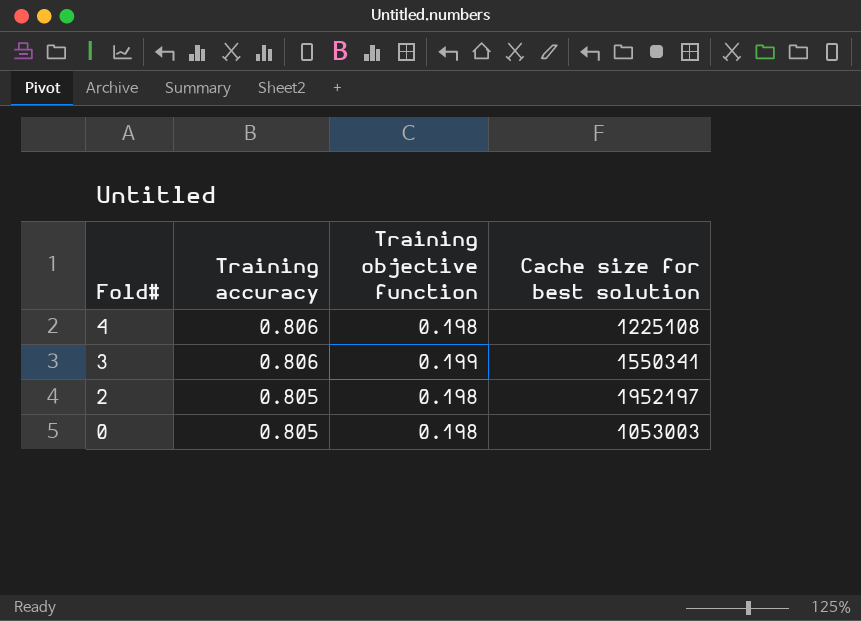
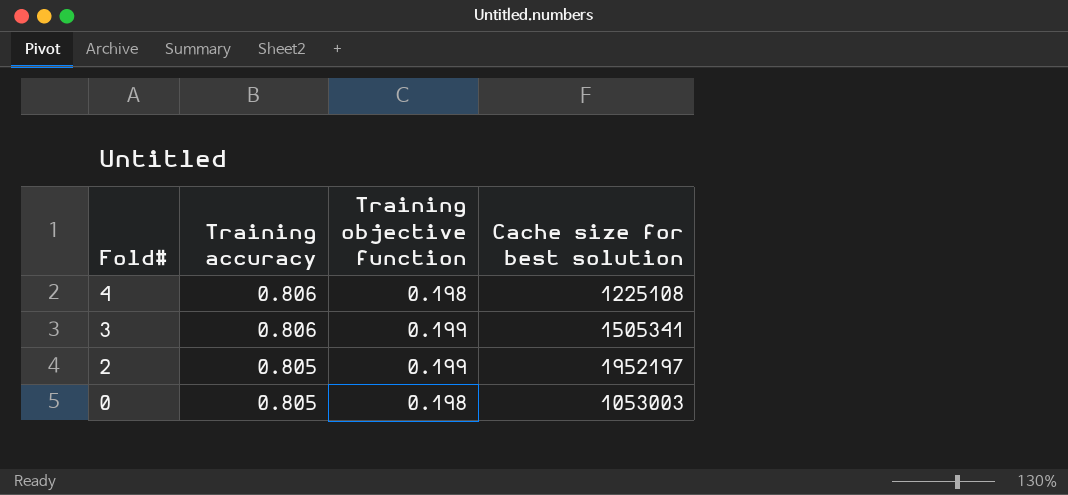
3 | Cache size for best solution: 1550341 -> 1505341
2 | Training objective function: 0.198 -> 0.199

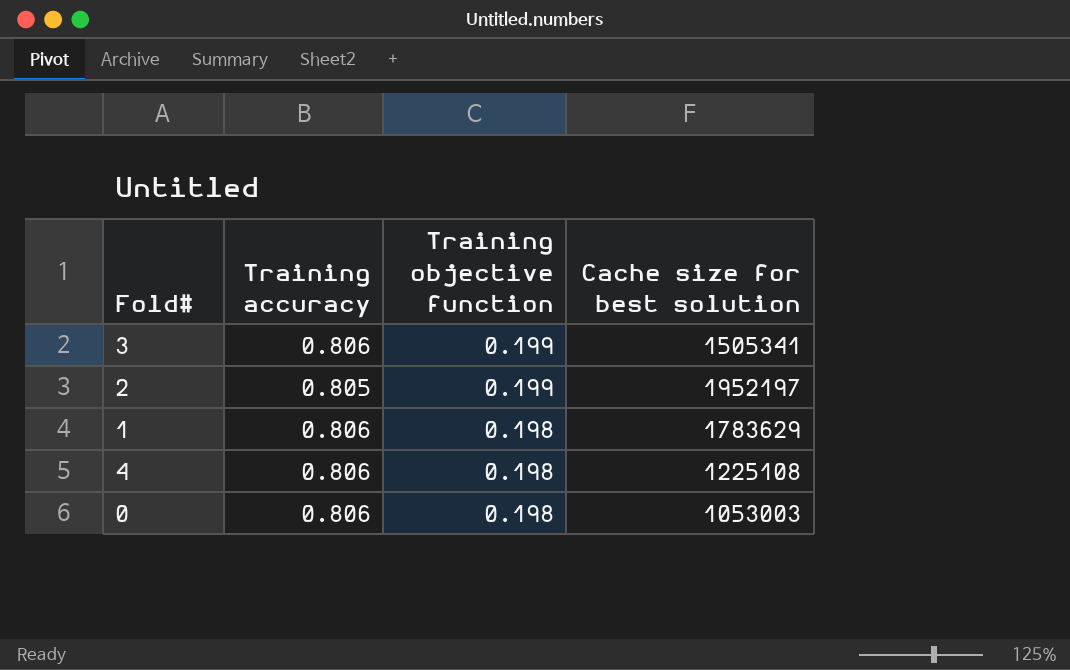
row order: Fold# descending -> Training objective function descending
row 1: none -> 0.806 | 0.198 | 1783629
0 | Training accuracy: 0.805 -> 0.806

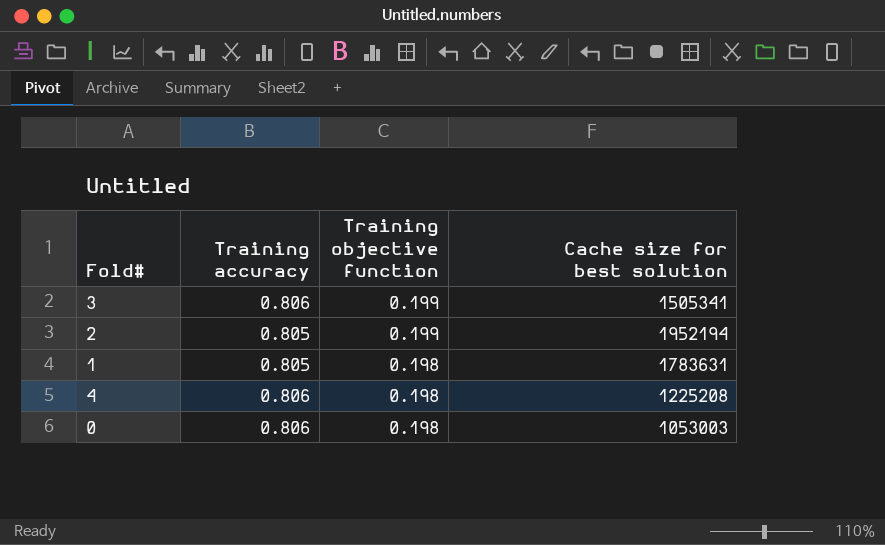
2 | Cache size for best solution: 1952197 -> 1952194
1 | Training accuracy: 0.806 -> 0.805
1 | Cache size for best solution: 1783629 -> 1783631
4 | Cache size for best solution: 1225108 -> 1225208

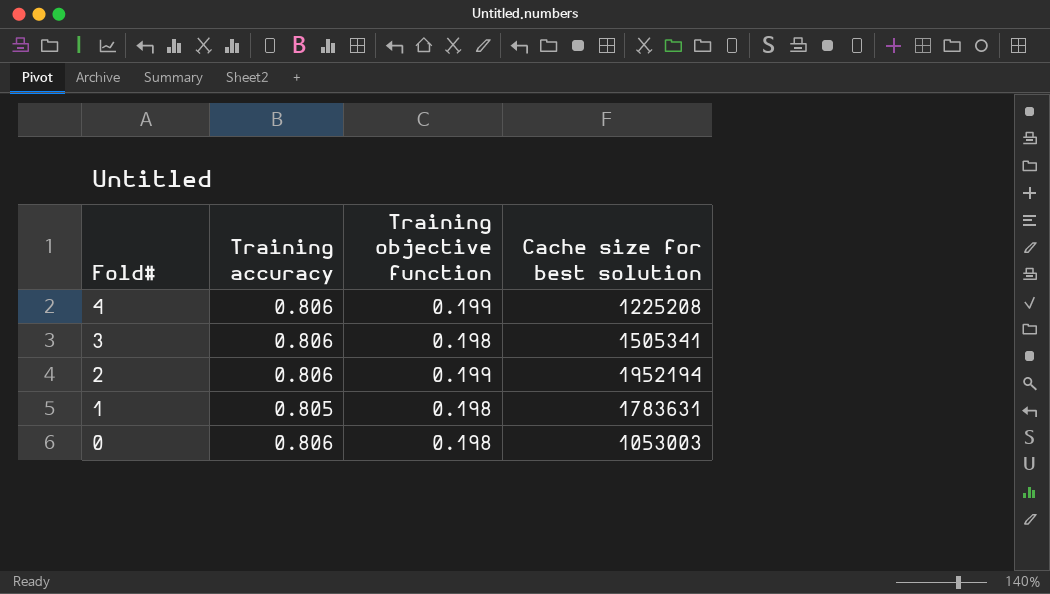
row order: Training objective function descending -> Fold# descending
4 | Training objective function: 0.198 -> 0.199
3 | Training objective function: 0.199 -> 0.198
2 | Training accuracy: 0.805 -> 0.806

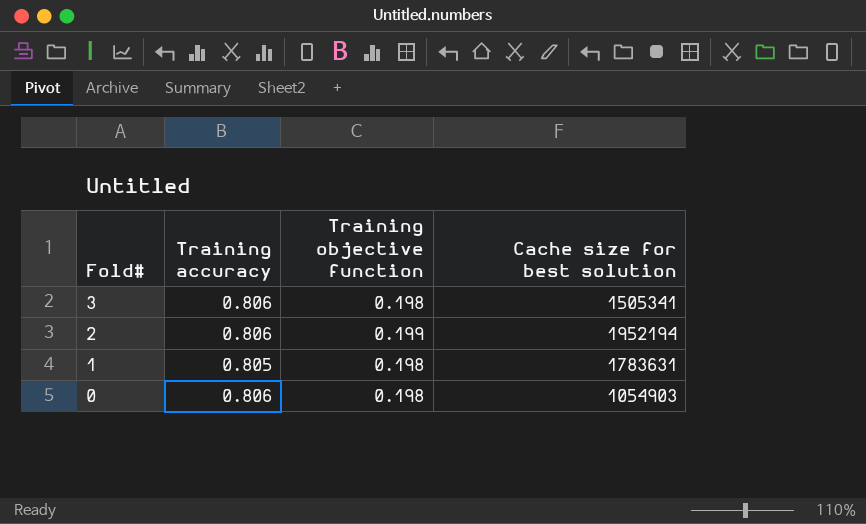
row 4: 0.806 | 0.199 | 1225208 -> none
0 | Cache size for best solution: 1053003 -> 1054903

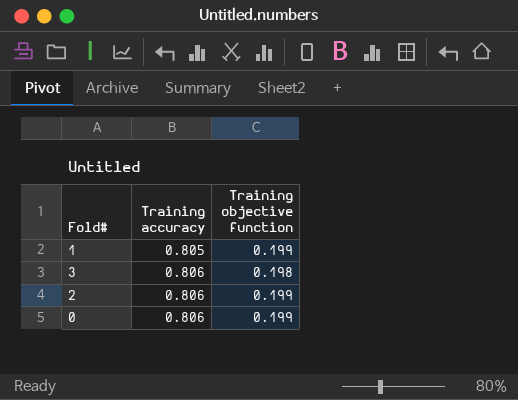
row order: Fold# descending -> Training accuracy ascending
column Cache size for best solution | position: 4 -> none
1 | Training objective function: 0.198 -> 0.199
0 | Training objective function: 0.198 -> 0.199

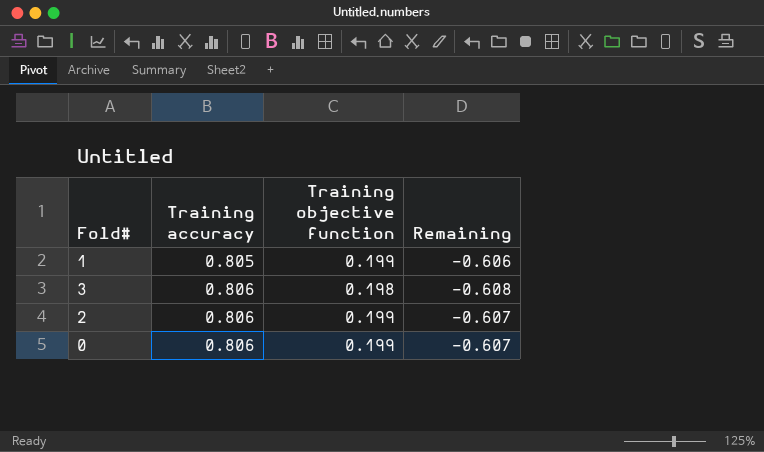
column Remaining | formula: none -> [Training objective function] - [Training accuracy]

